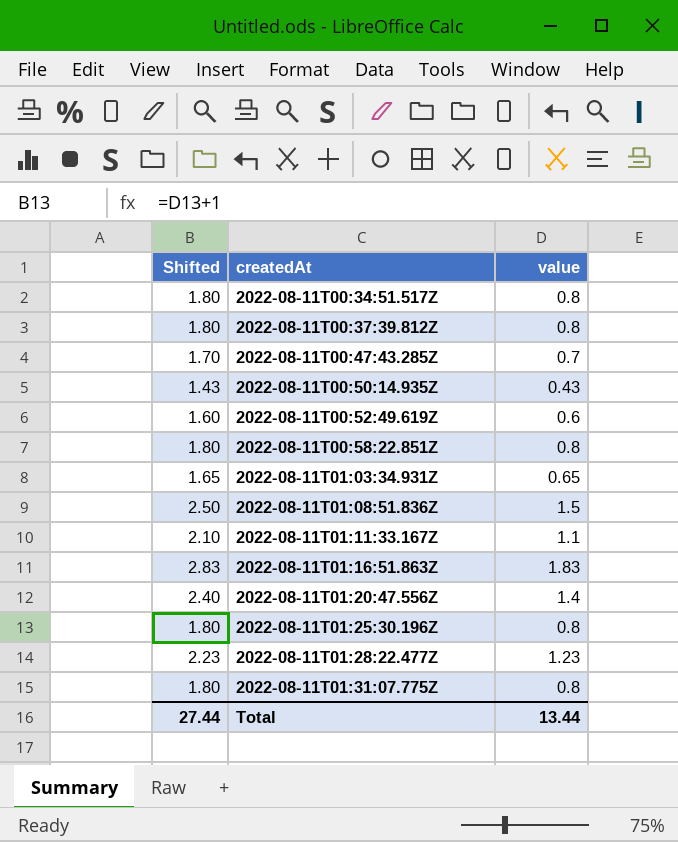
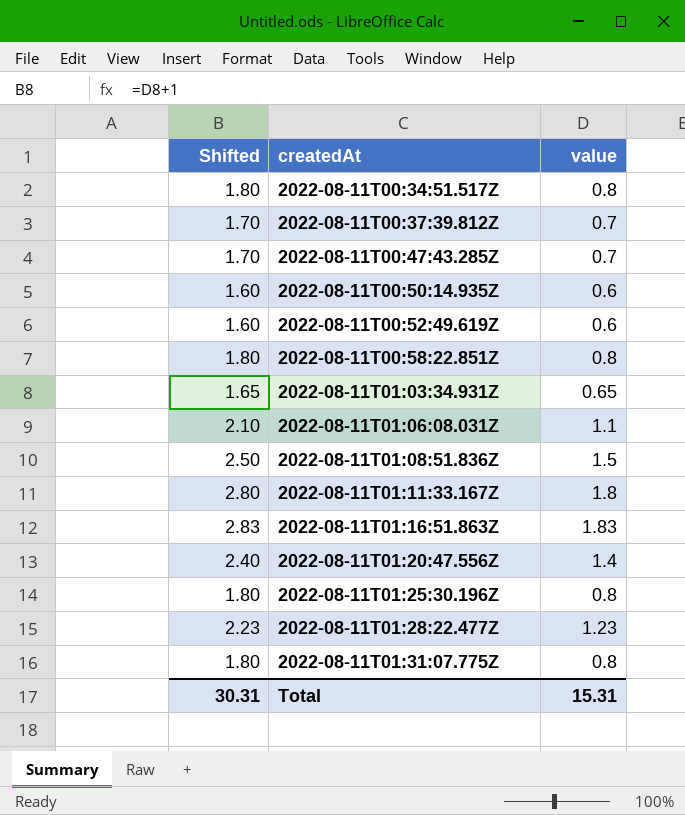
2022-08-11T00:37:39.812Z | Shifted: 1.80 -> 1.70
2022-08-11T00:37:39.812Z | value: 0.8 -> 0.7
2022-08-11T00:50:14.935Z | Shifted: 1.43 -> 1.60
2022-08-11T00:50:14.935Z | value: 0.43 -> 0.6
row 2022-08-11T01:06:08.031Z: none -> 2.10 | 1.1
2022-08-11T01:11:33.167Z | Shifted: 2.10 -> 2.80
2022-08-11T01:11:33.167Z | value: 1.1 -> 1.8
Total | Shifted: 27.44 -> 30.31
Total | value: 13.44 -> 15.31

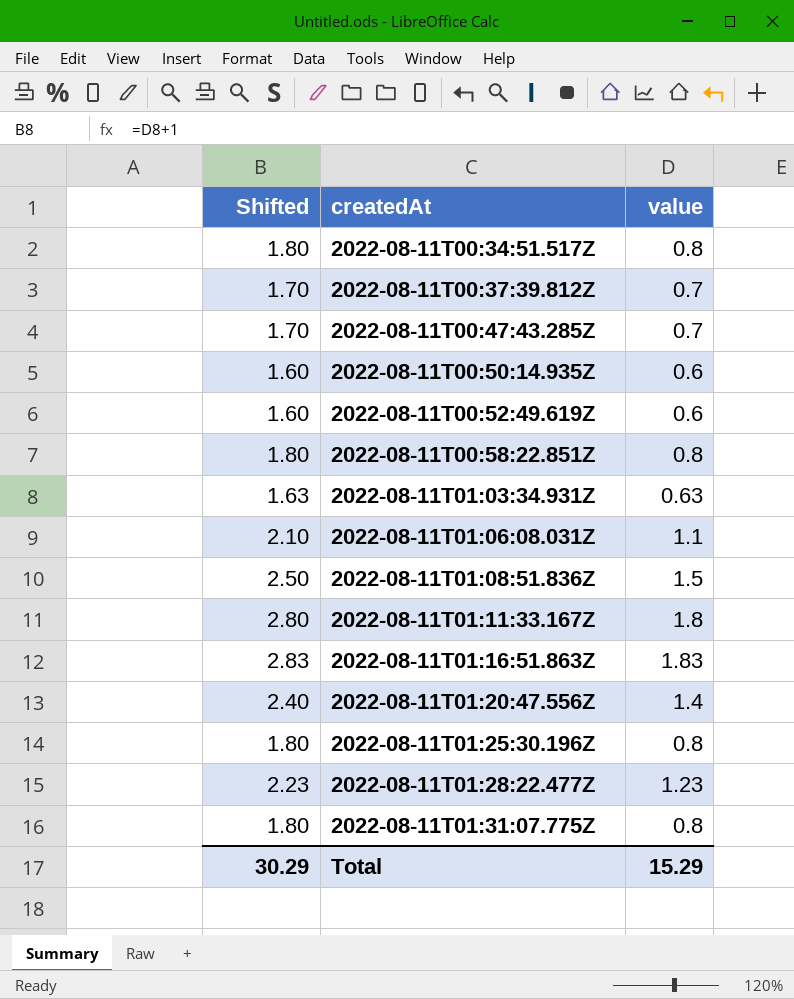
2022-08-11T01:03:34.931Z | Shifted: 1.65 -> 1.63
2022-08-11T01:03:34.931Z | value: 0.65 -> 0.63
Total | Shifted: 30.31 -> 30.29
Total | value: 15.31 -> 15.29

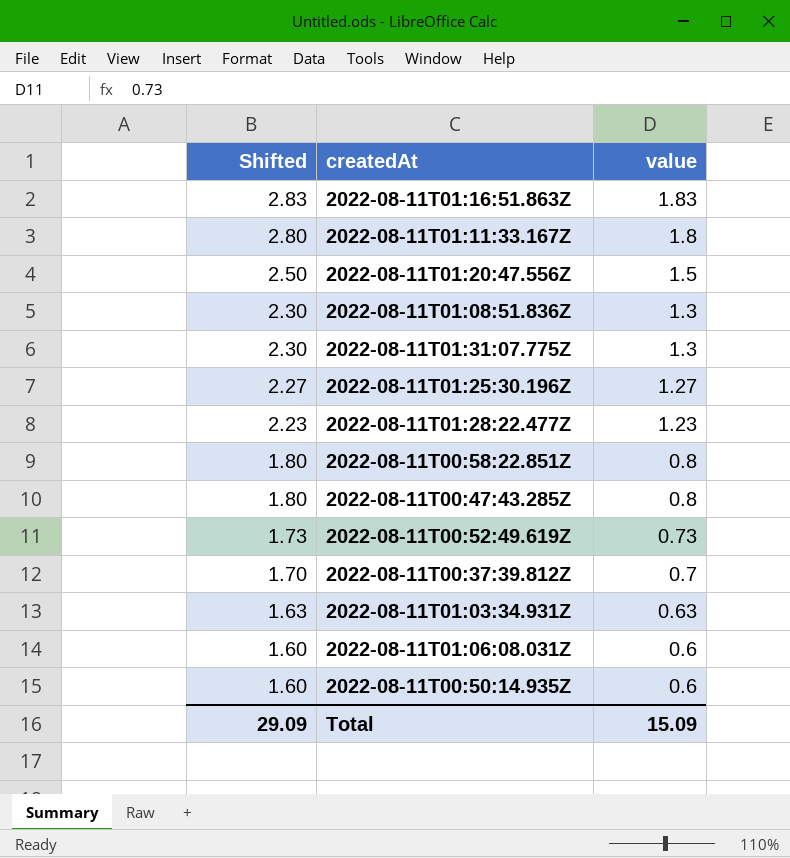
row order: createdAt ascending -> Shifted descending
row 2022-08-11T00:34:51.517Z: 1.80 | 0.8 -> none
2022-08-11T01:20:47.556Z | Shifted: 2.40 -> 2.50
2022-08-11T01:20:47.556Z | value: 1.4 -> 1.5
2022-08-11T01:08:51.836Z | Shifted: 2.50 -> 2.30
2022-08-11T01:08:51.836Z | value: 1.5 -> 1.3
2022-08-11T01:31:07.775Z | Shifted: 1.80 -> 2.30
2022-08-11T01:31:07.775Z | value: 0.8 -> 1.3
2022-08-11T01:25:30.196Z | Shifted: 1.80 -> 2.27
2022-08-11T01:25:30.196Z | value: 0.8 -> 1.27
2022-08-11T00:47:43.285Z | Shifted: 1.70 -> 1.80
2022-08-11T00:47:43.285Z | value: 0.7 -> 0.8
2022-08-11T00:52:49.619Z | Shifted: 1.60 -> 1.73
2022-08-11T00:52:49.619Z | value: 0.6 -> 0.73
2022-08-11T01:06:08.031Z | Shifted: 2.10 -> 1.60
2022-08-11T01:06:08.031Z | value: 1.1 -> 0.6
Total | Shifted: 30.29 -> 29.09
Total | value: 15.29 -> 15.09

